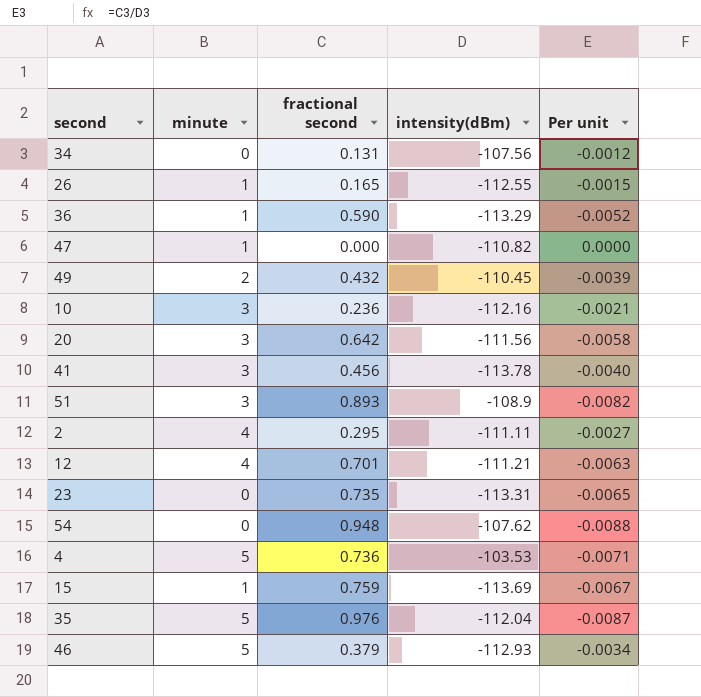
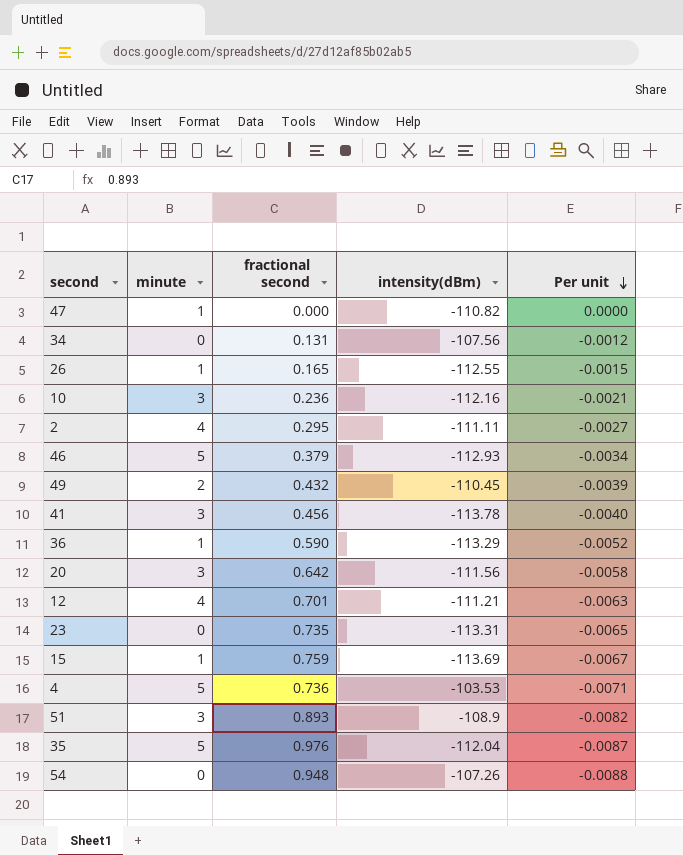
row order: none -> Per unit descending
54 | intensity(dBm): -107.62 -> -107.26

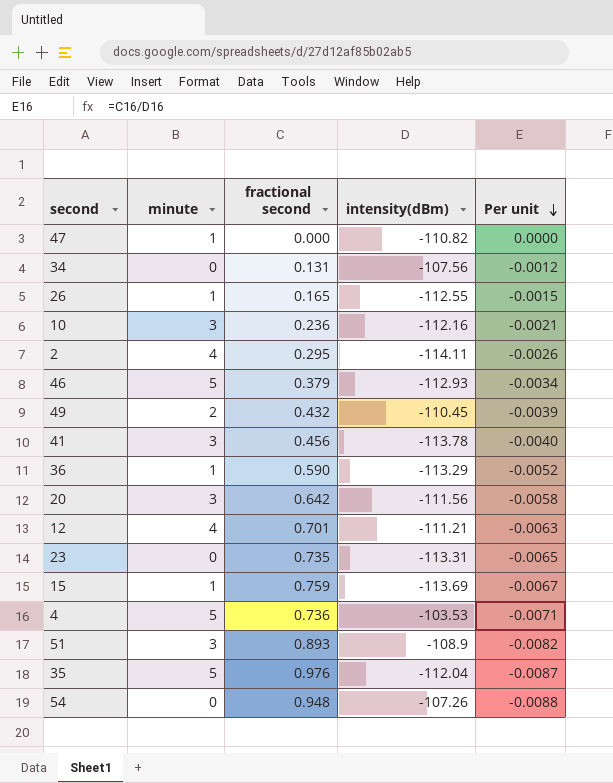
2 | intensity(dBm): -111.11 -> -114.11
2 | Per unit: -0.0027 -> -0.0026

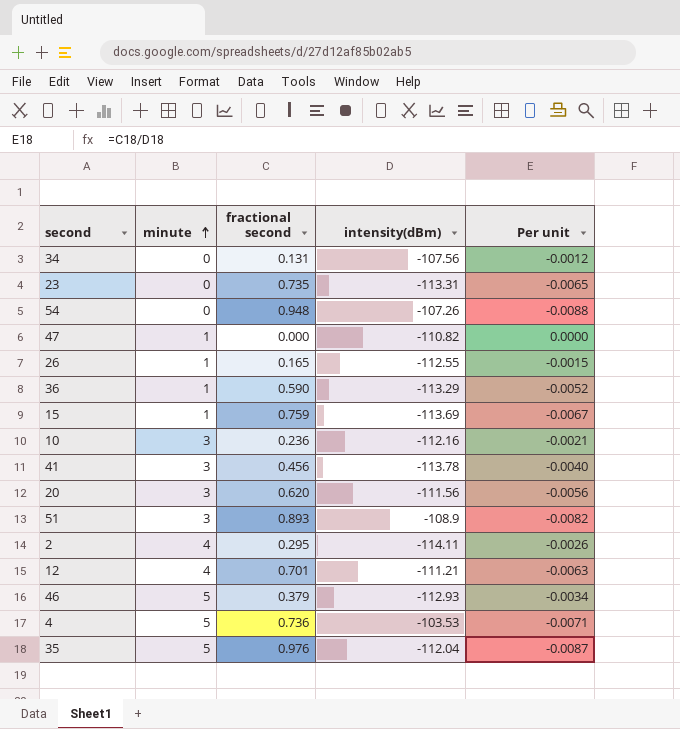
row order: Per unit descending -> minute ascending
row 49: 2 | 0.432 | -110.45 | -0.0039 -> none
20 | fractional second: 0.642 -> 0.620
20 | Per unit: -0.0058 -> -0.0056

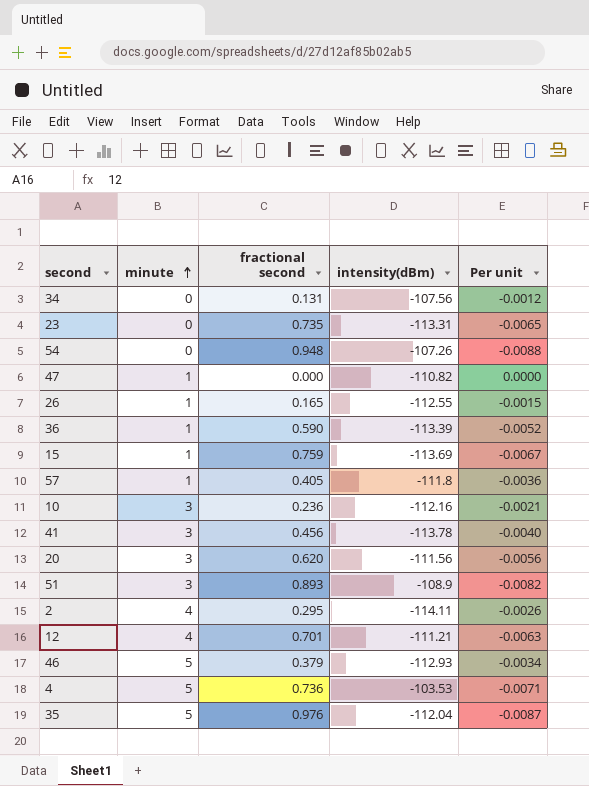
36 | intensity(dBm): -113.29 -> -113.39
row 57: none -> 1 | 0.405 | -111.8 | -0.0036

